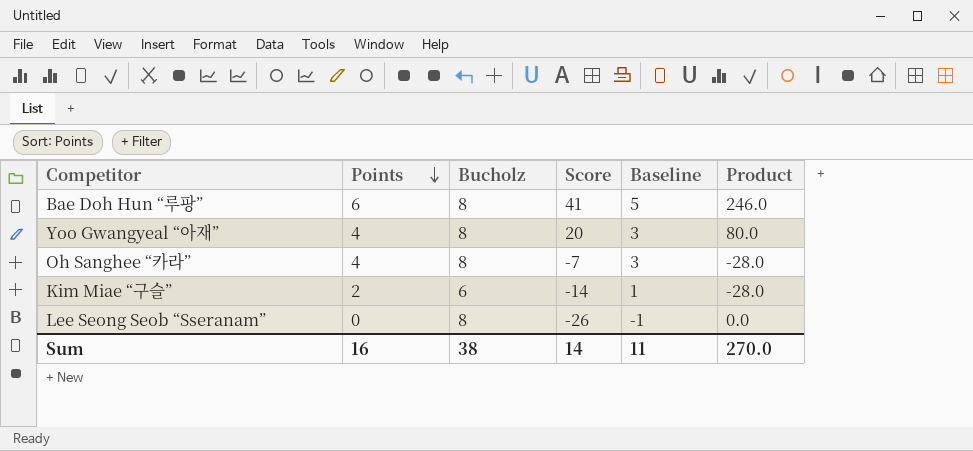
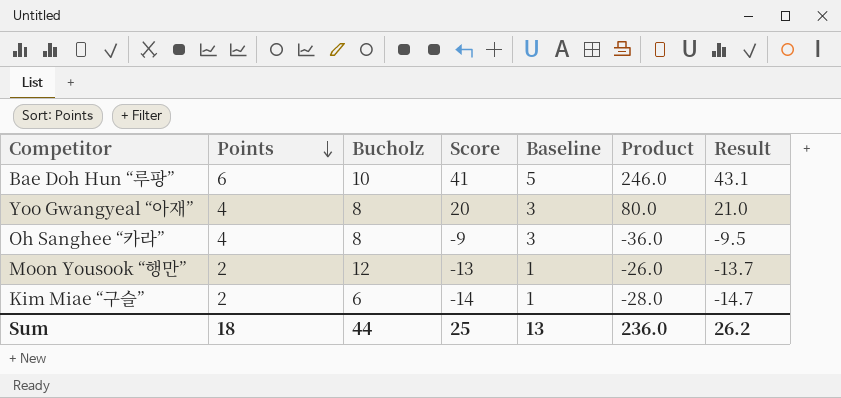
column Result | formula: none -> [Score] * 1.05
row Lee Seong Seob “Sseranam”: 0 | 8 | -26 | -1 | 0.0 -> none
Bae Doh Hun “루팡” | Bucholz: 8 -> 10
Oh Sanghee “카라” | Score: -7 -> -9
Oh Sanghee “카라” | Product: -28.0 -> -36.0
row Moon Yousook “행만”: none -> 2 | 12 | -13 | 1 | -26.0 | -13.7
Sum | Points: 16 -> 18
Sum | Bucholz: 38 -> 44
Sum | Score: 14 -> 25
Sum | Baseline: 11 -> 13
Sum | Product: 270.0 -> 236.0

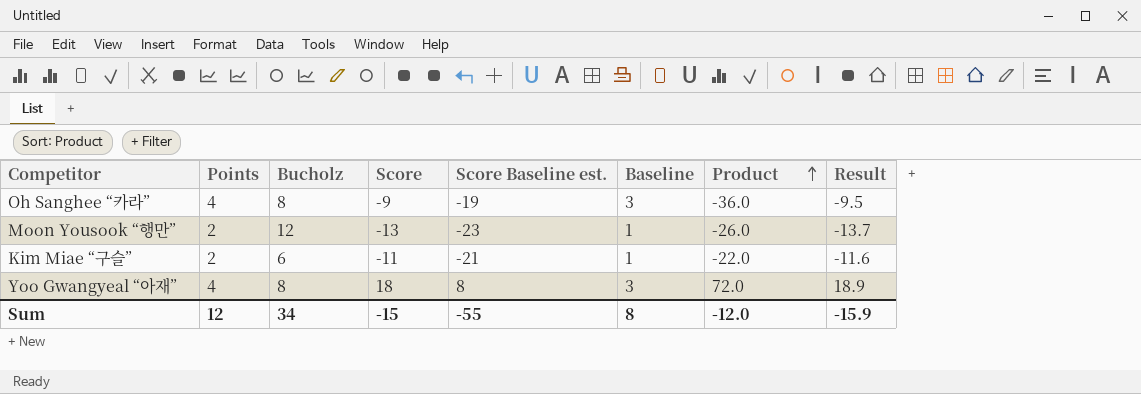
row order: Points descending -> Product ascending
column Score Baseline est. | formula: none -> [Score] - 10
row Bae Doh Hun “루팡”: 6 | 10 | 41 | 5 | 246.0 | 43.1 -> none
Kim Miae “구슬” | Score: -14 -> -11
Kim Miae “구슬” | Product: -28.0 -> -22.0
Kim Miae “구슬” | Result: -14.7 -> -11.6
Yoo Gwangyeal “아재” | Score: 20 -> 18
Yoo Gwangyeal “아재” | Product: 80.0 -> 72.0
Yoo Gwangyeal “아재” | Result: 21.0 -> 18.9
Sum | Points: 18 -> 12
Sum | Bucholz: 44 -> 34
Sum | Score: 25 -> -15
Sum | Baseline: 13 -> 8
Sum | Product: 236.0 -> -12.0
Sum | Result: 26.2 -> -15.9

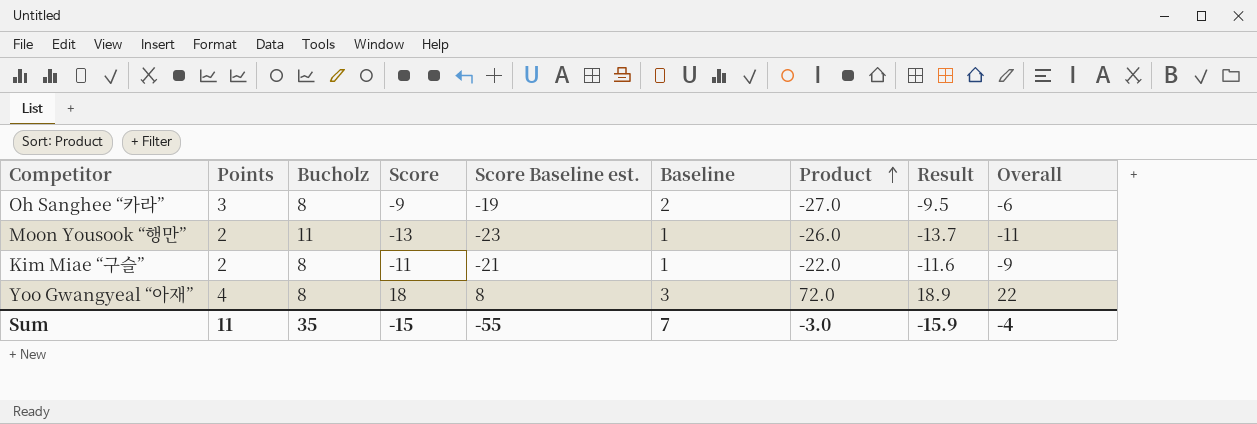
column Overall | formula: none -> [Points] + [Score]
Oh Sanghee “카라” | Points: 4 -> 3
Oh Sanghee “카라” | Baseline: 3 -> 2
Oh Sanghee “카라” | Product: -36.0 -> -27.0
Moon Yousook “행만” | Bucholz: 12 -> 11
Kim Miae “구슬” | Bucholz: 6 -> 8
Sum | Points: 12 -> 11
Sum | Bucholz: 34 -> 35
Sum | Baseline: 8 -> 7
Sum | Product: -12.0 -> -3.0

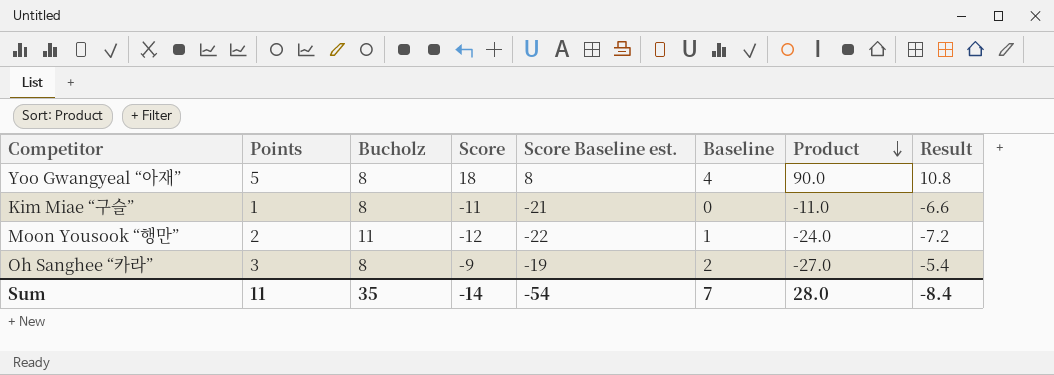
row order: Product ascending -> Product descending
column Overall | formula: [Points] + [Score] -> none
column Result | formula: [Score] * 1.05 -> [Score] * 0.6
Yoo Gwangyeal “아재” | Points: 4 -> 5
Yoo Gwangyeal “아재” | Baseline: 3 -> 4
Yoo Gwangyeal “아재” | Product: 72.0 -> 90.0
Kim Miae “구슬” | Points: 2 -> 1
Kim Miae “구슬” | Baseline: 1 -> 0
Kim Miae “구슬” | Product: -22.0 -> -11.0
Moon Yousook “행만” | Score: -13 -> -12
Moon Yousook “행만” | Score Baseline est.: -23 -> -22
Moon Yousook “행만” | Product: -26.0 -> -24.0
Sum | Score: -15 -> -14
Sum | Score Baseline est.: -55 -> -54
Sum | Product: -3.0 -> 28.0
Sum | Result: -15.9 -> -8.4

